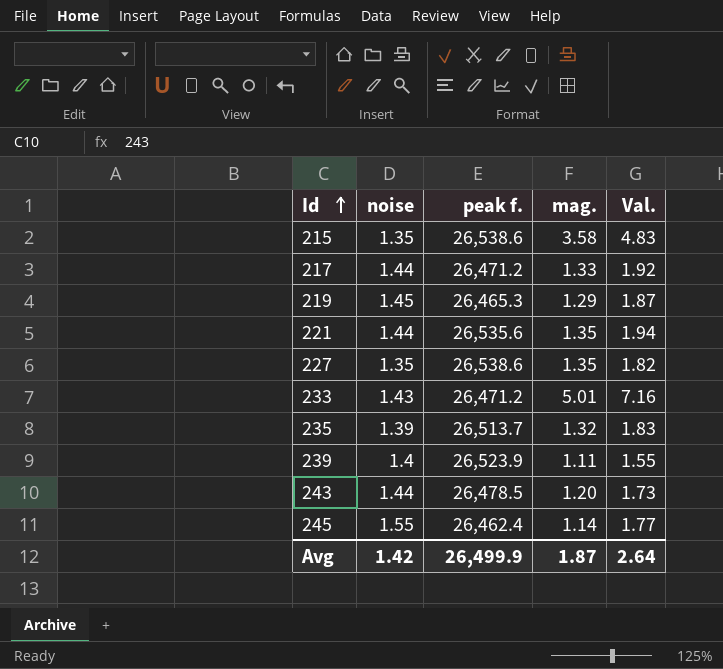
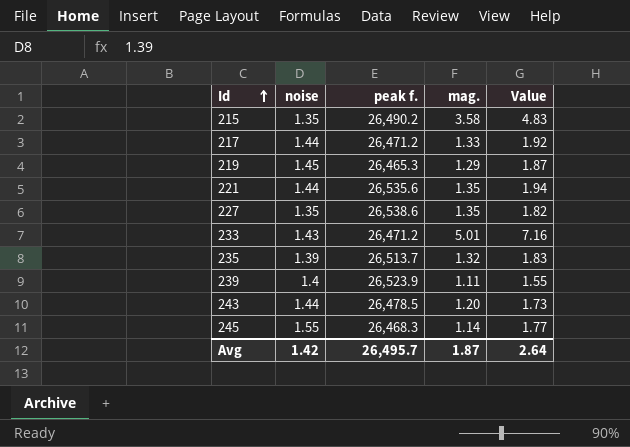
column name: Val. -> Value
215 | peak f.: 26,538.6 -> 26,490.2
245 | peak f.: 26,462.4 -> 26,468.3
Avg | peak f.: 26,499.9 -> 26,495.7

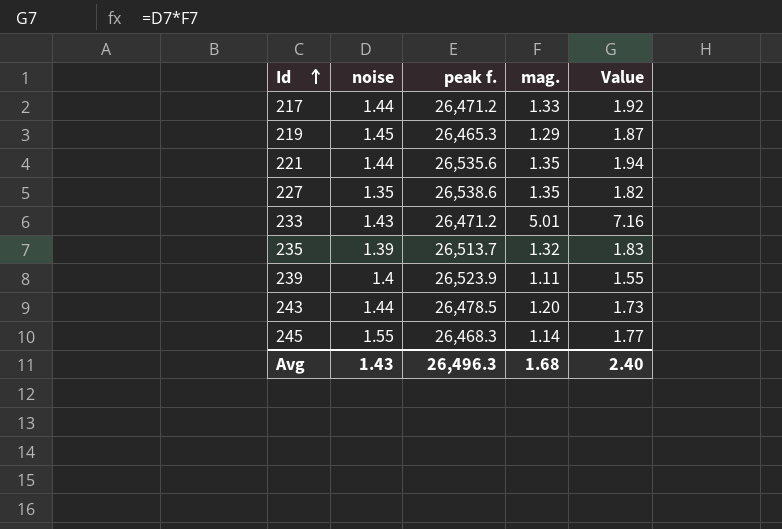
row 215: 1.35 | 26,490.2 | 3.58 | 4.83 -> none
Avg | noise: 1.42 -> 1.43
Avg | peak f.: 26,495.7 -> 26,496.3
Avg | mag.: 1.87 -> 1.68
Avg | Value: 2.64 -> 2.40

